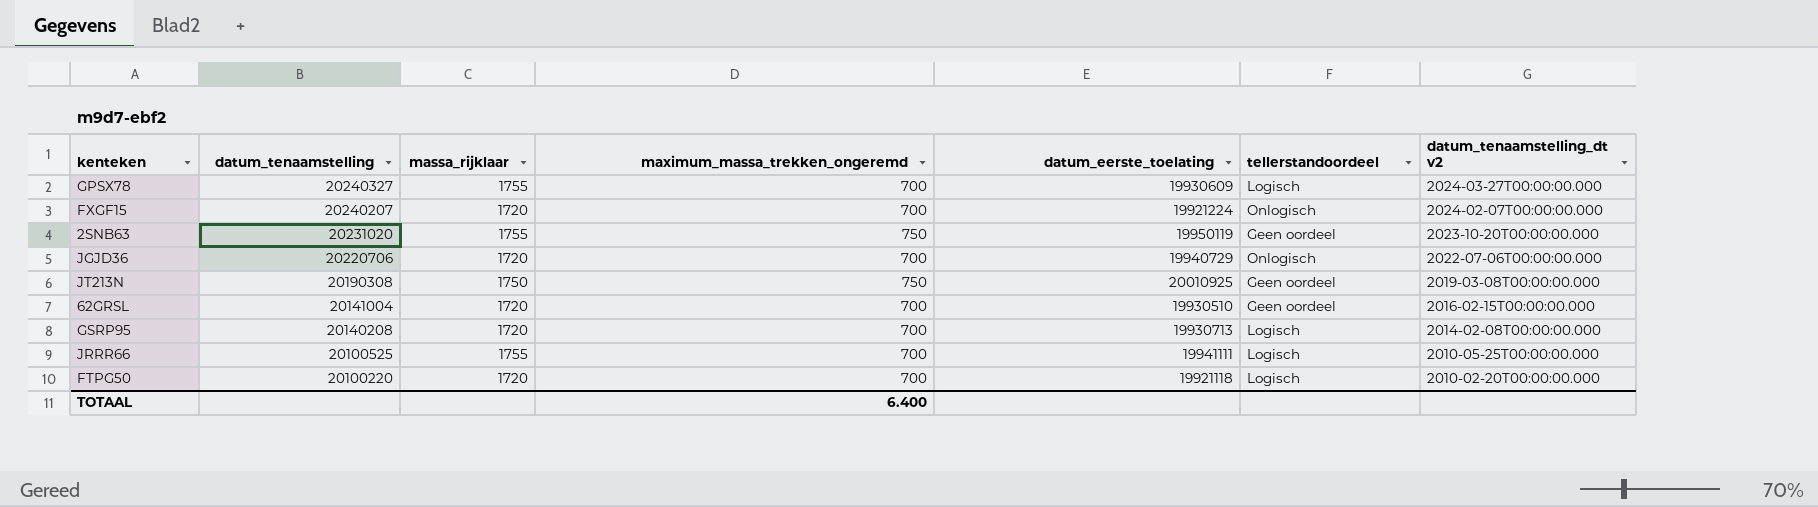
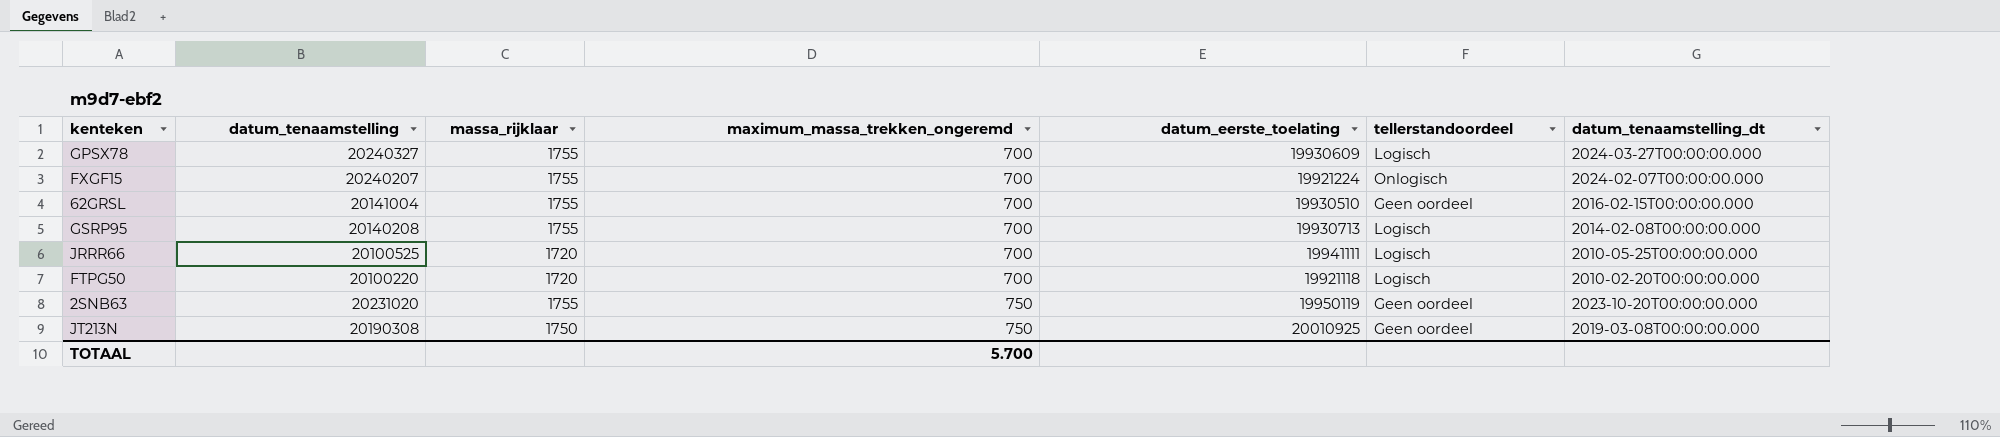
row order: datum_tenaamstelling descending -> maximum_massa_trekken_ongeremd ascending
column name: datum_tenaamstelling_dt v2 -> datum_tenaamstelling_dt
row JGJD36: 20220706 | 1720 | 700 | 19940729 | Onlogisch | 2022-07-06T00:00:00.000 -> none
FXGF15 | massa_rijklaar: 1720 -> 1755
62GRSL | massa_rijklaar: 1720 -> 1755
GSRP95 | massa_rijklaar: 1720 -> 1755
JRRR66 | massa_rijklaar: 1755 -> 1720
TOTAAL | maximum_massa_trekken_ongeremd: 6.400 -> 5.700

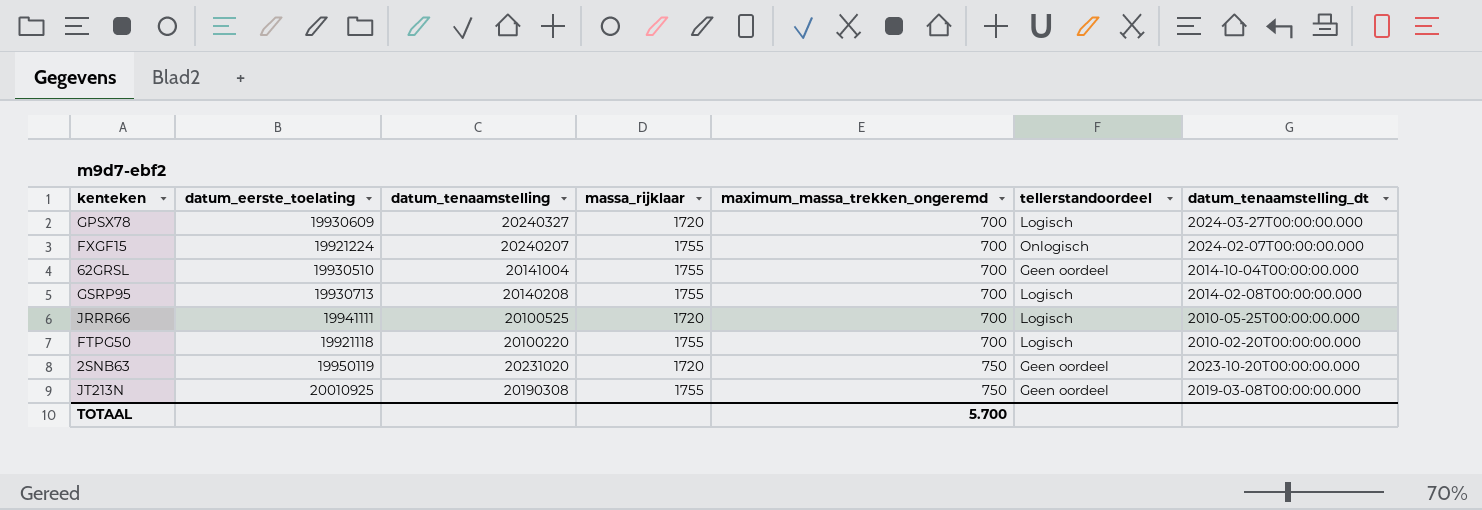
column datum_eerste_toelating | position: 5 -> 2
GPSX78 | massa_rijklaar: 1755 -> 1720
62GRSL | datum_tenaamstelling_dt: 2016-02-15T00:00:00.000 -> 2014-10-04T00:00:00.000
FTPG50 | massa_rijklaar: 1720 -> 1755
2SNB63 | massa_rijklaar: 1755 -> 1720
JT213N | massa_rijklaar: 1750 -> 1755

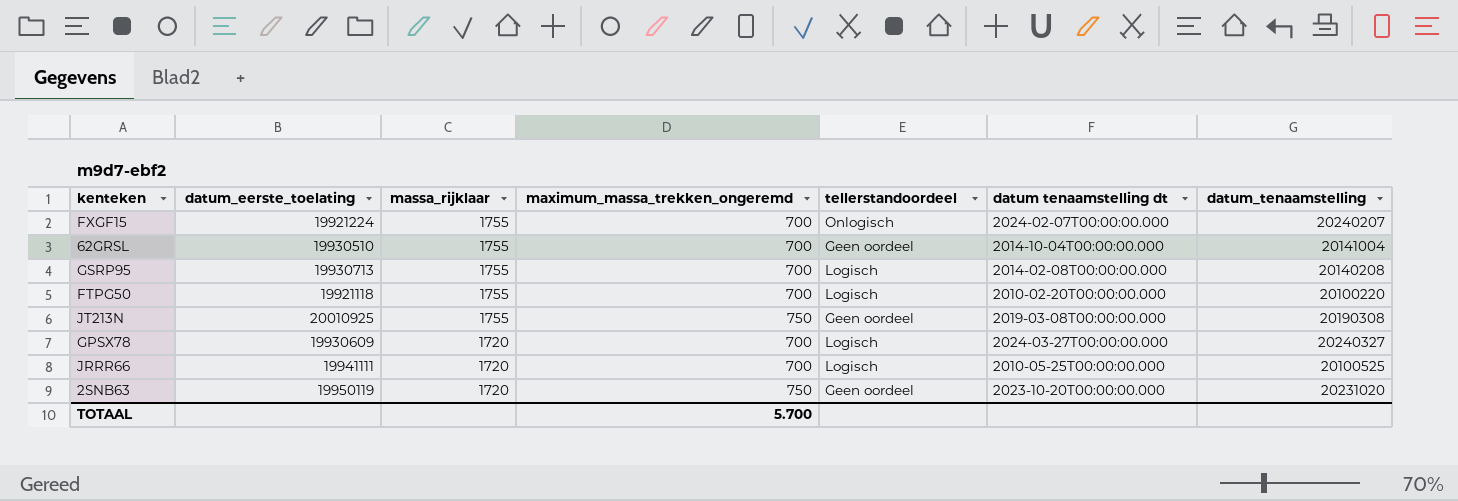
row order: maximum_massa_trekken_ongeremd ascending -> massa_rijklaar descending
column name: datum_tenaamstelling_dt -> datum tenaamstelling dt
column datum_tenaamstelling | position: 3 -> 7

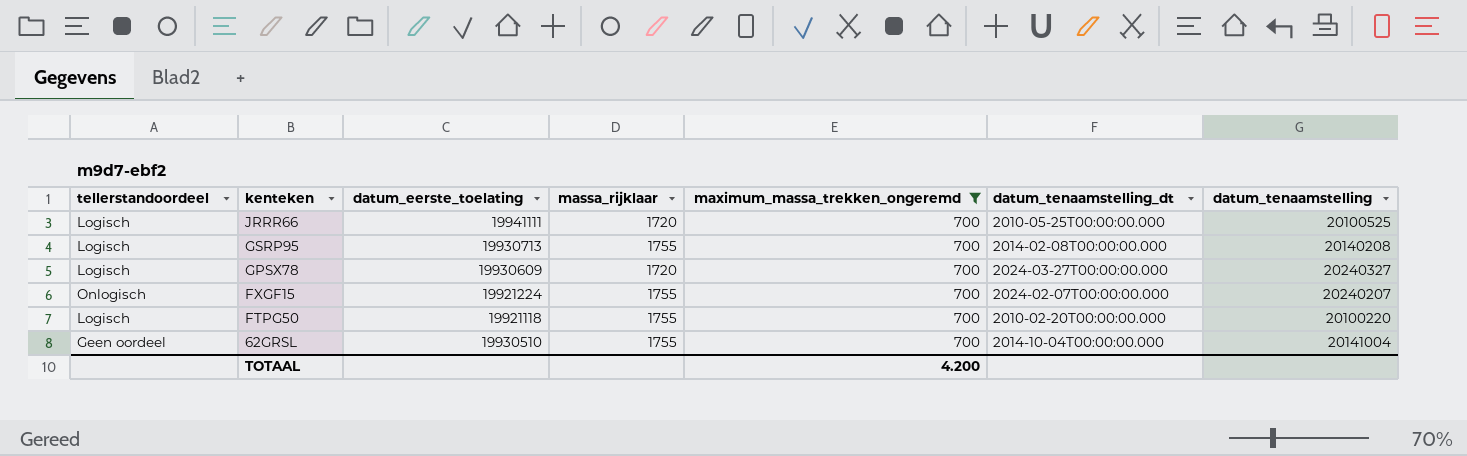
filter: none -> maximum_massa_trekken_ongeremd = 700
row order: massa_rijklaar descending -> kenteken descending
column tellerstandoordeel | position: 5 -> 1
column name: datum tenaamstelling dt -> datum_tenaamstelling_dt
TOTAAL | maximum_massa_trekken_ongeremd: 5.700 -> 4.200

